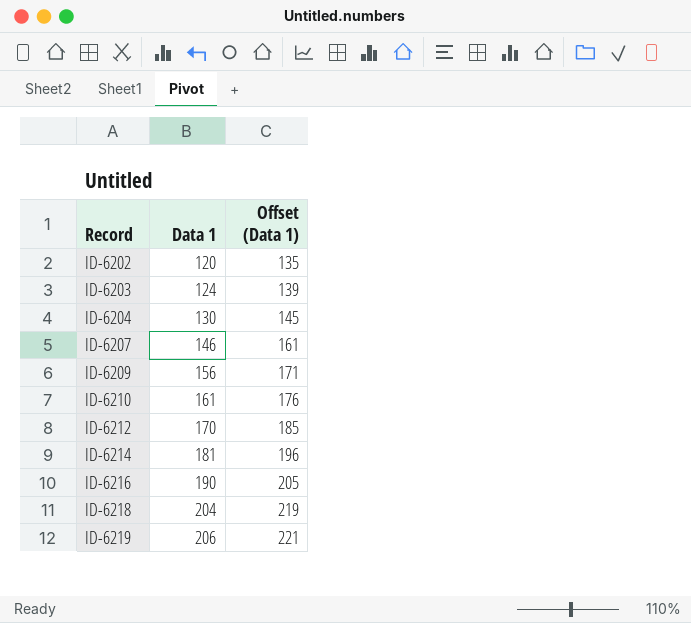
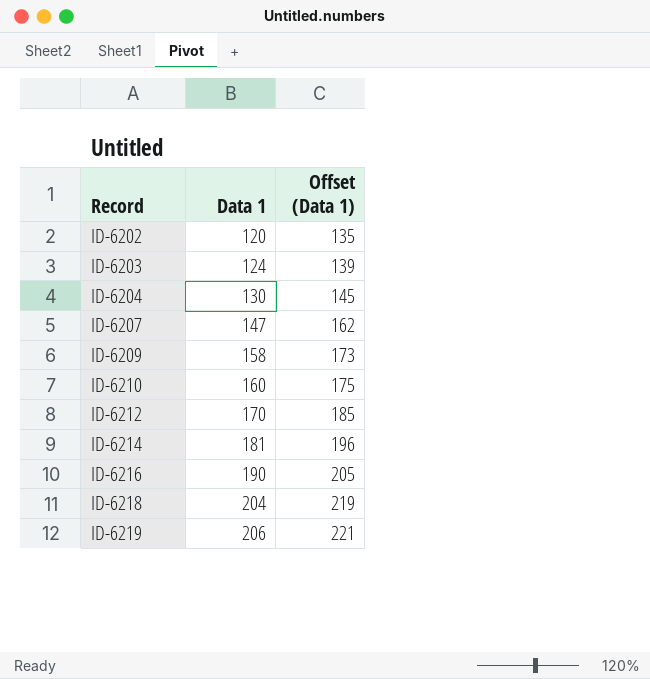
ID-6207 | Data 1: 146 -> 147
ID-6207 | Offset (Data 1): 161 -> 162
ID-6209 | Data 1: 156 -> 158
ID-6209 | Offset (Data 1): 171 -> 173
ID-6210 | Data 1: 161 -> 160
ID-6210 | Offset (Data 1): 176 -> 175

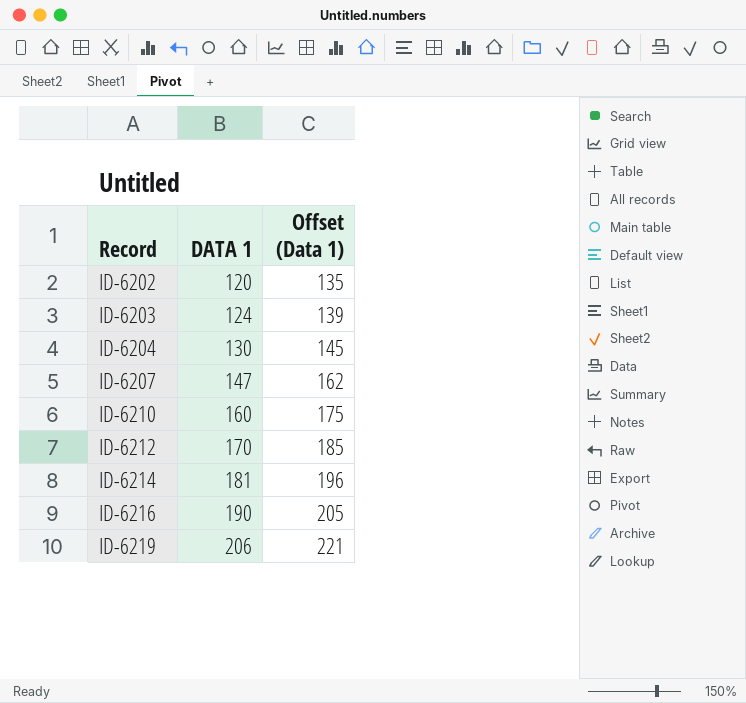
column name: Data 1 -> DATA 1
row ID-6209: 158 | 173 -> none
row ID-6218: 204 | 219 -> none

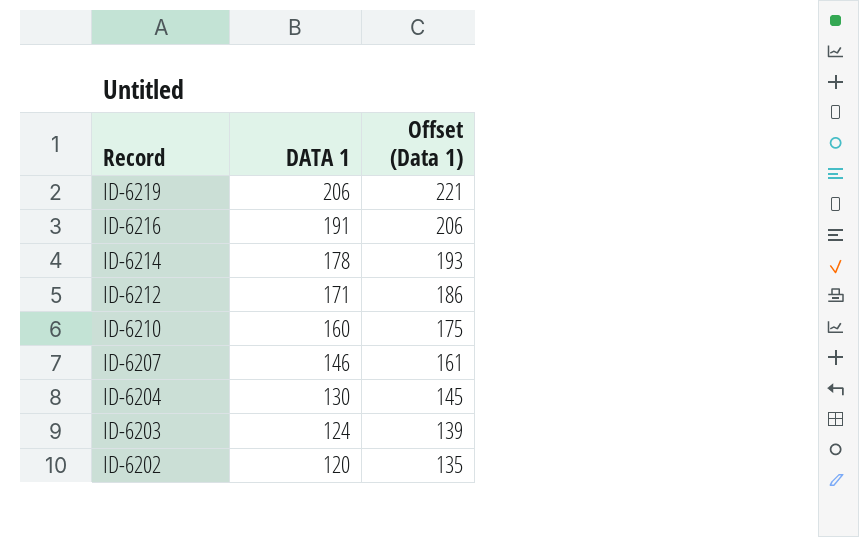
row order: Record ascending -> Record descending
ID-6216 | DATA 1: 190 -> 191
ID-6216 | Offset (Data 1): 205 -> 206
ID-6214 | DATA 1: 181 -> 178
ID-6214 | Offset (Data 1): 196 -> 193
ID-6212 | DATA 1: 170 -> 171
ID-6212 | Offset (Data 1): 185 -> 186
ID-6207 | DATA 1: 147 -> 146
ID-6207 | Offset (Data 1): 162 -> 161

